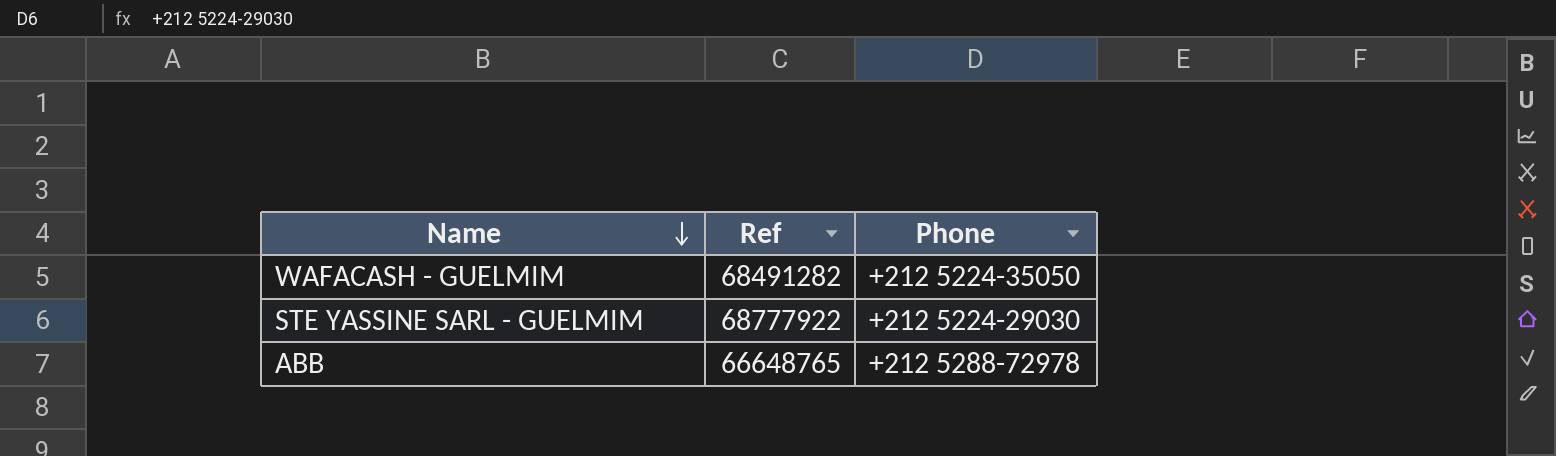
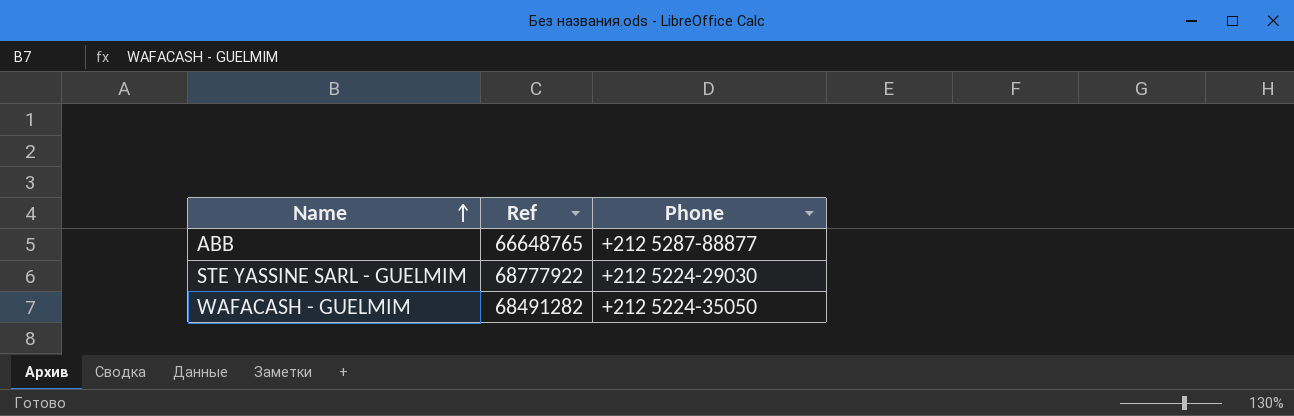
row order: Name descending -> Name ascending
ABB | Phone: +212 5288-72978 -> +212 5287-88877

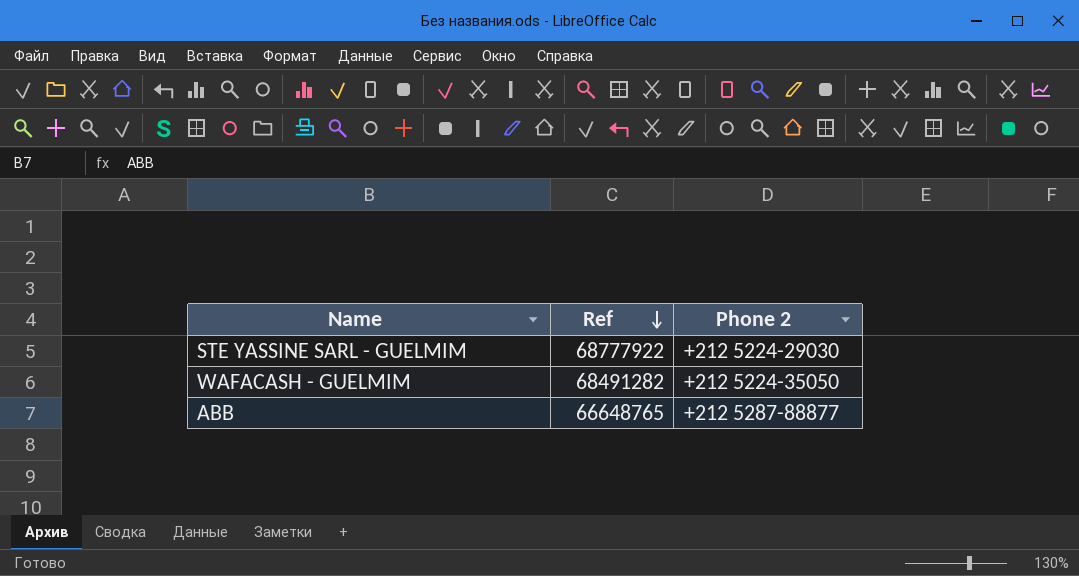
row order: Name ascending -> Ref descending
column name: Phone -> Phone 2

